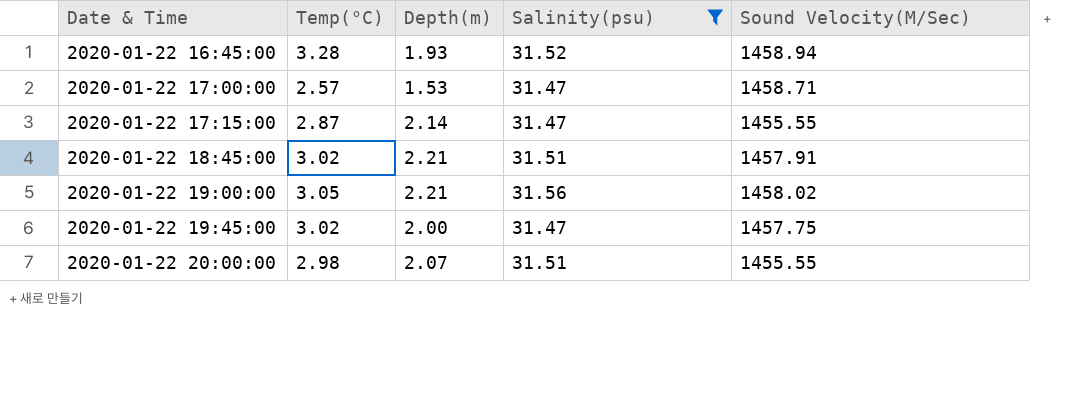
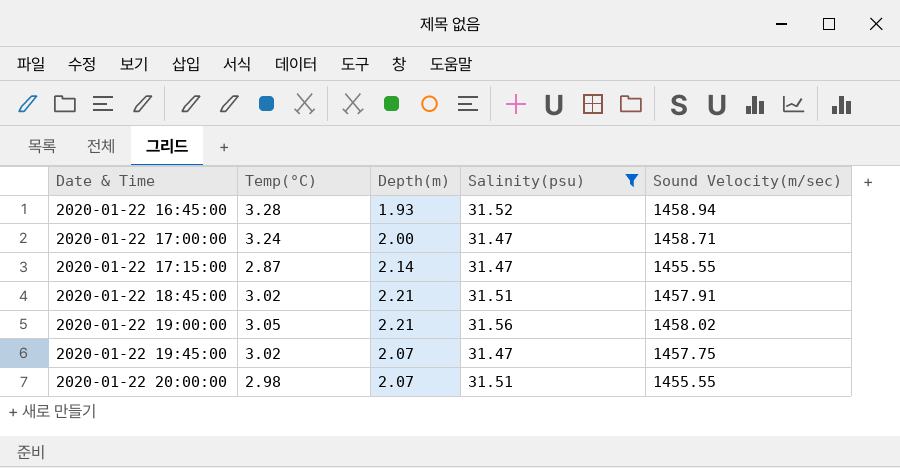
column name: Sound Velocity(M/Sec) -> Sound Velocity(m/sec)
2020-01-22 17:00:00 | Temp(°C): 2.57 -> 3.24
2020-01-22 17:00:00 | Depth(m): 1.53 -> 2.00
2020-01-22 19:45:00 | Depth(m): 2.00 -> 2.07

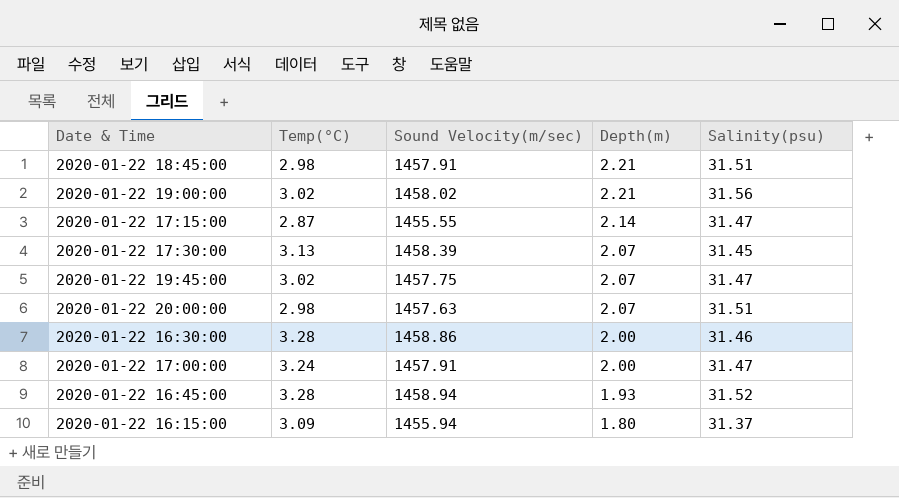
filter: Salinity(psu) >= 31.47 -> none
row order: Date & Time ascending -> Depth(m) descending
column Sound Velocity(m/sec) | position: 5 -> 3
2020-01-22 18:45:00 | Temp(°C): 3.02 -> 2.98
2020-01-22 19:00:00 | Temp(°C): 3.05 -> 3.02
2020-01-22 20:00:00 | Sound Velocity(m/sec): 1455.55 -> 1457.63
2020-01-22 17:00:00 | Sound Velocity(m/sec): 1458.71 -> 1457.91

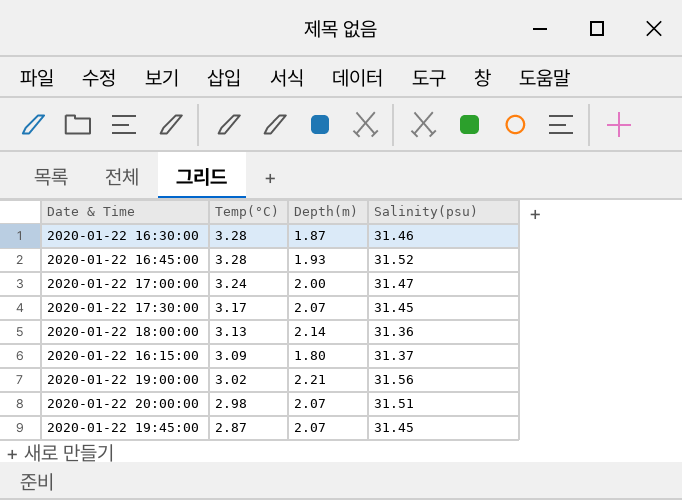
row order: Depth(m) descending -> Temp(°C) descending
column Sound Velocity(m/sec) | position: 3 -> none
row 2020-01-22 18:45:00: 2.98 | 1457.91 | 2.21 | 31.51 -> none
row 2020-01-22 17:15:00: 2.87 | 1455.55 | 2.14 | 31.47 -> none
2020-01-22 16:30:00 | Depth(m): 2.00 -> 1.87
2020-01-22 17:30:00 | Temp(°C): 3.13 -> 3.17
row 2020-01-22 18:00:00: none -> 3.13 | 2.14 | 31.36
2020-01-22 19:45:00 | Temp(°C): 3.02 -> 2.87
2020-01-22 19:45:00 | Salinity(psu): 31.47 -> 31.45

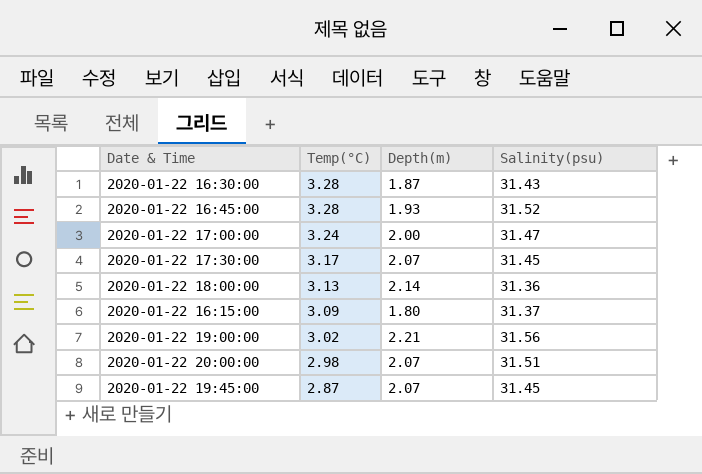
2020-01-22 16:30:00 | Salinity(psu): 31.46 -> 31.43

